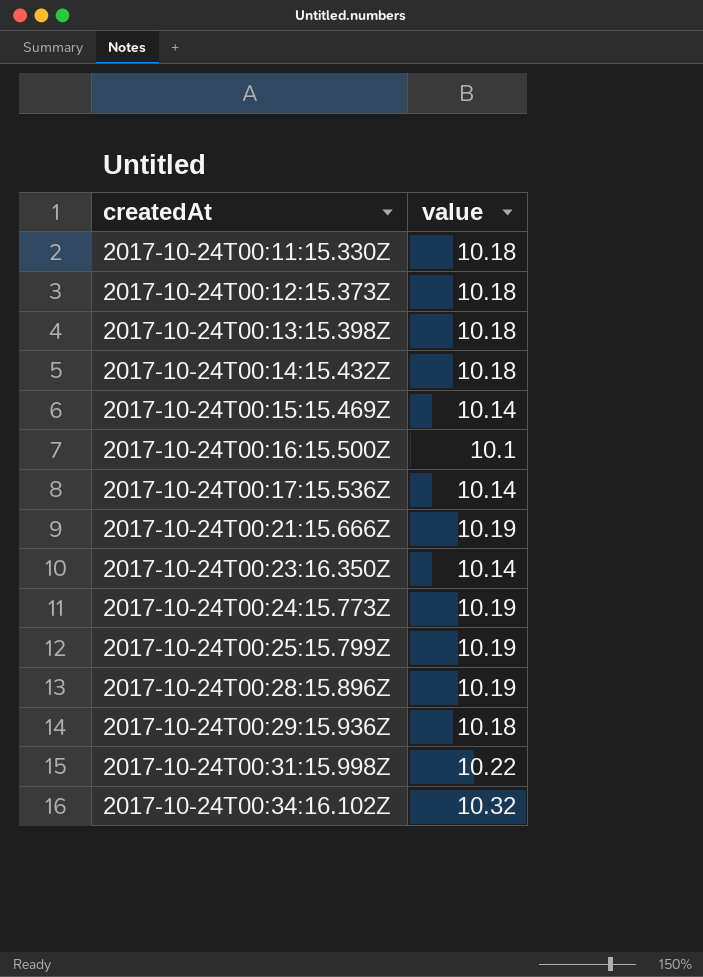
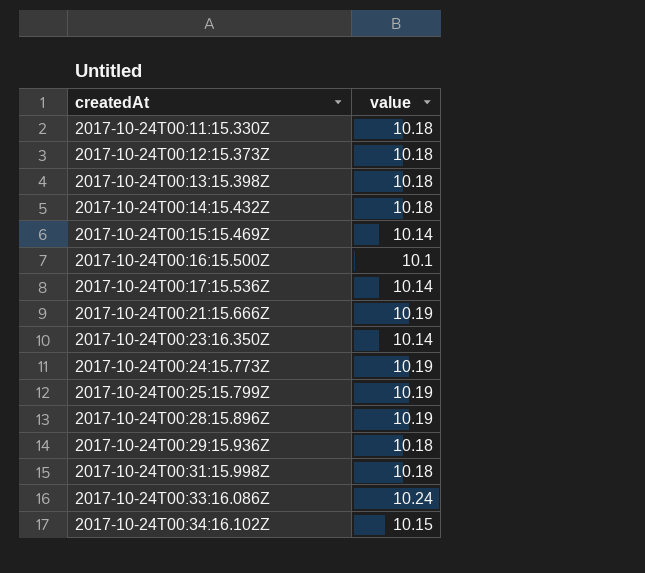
2017-10-24T00:31:15.998Z | value: 10.22 -> 10.18
row 2017-10-24T00:33:16.086Z: none -> 10.24
2017-10-24T00:34:16.102Z | value: 10.32 -> 10.15

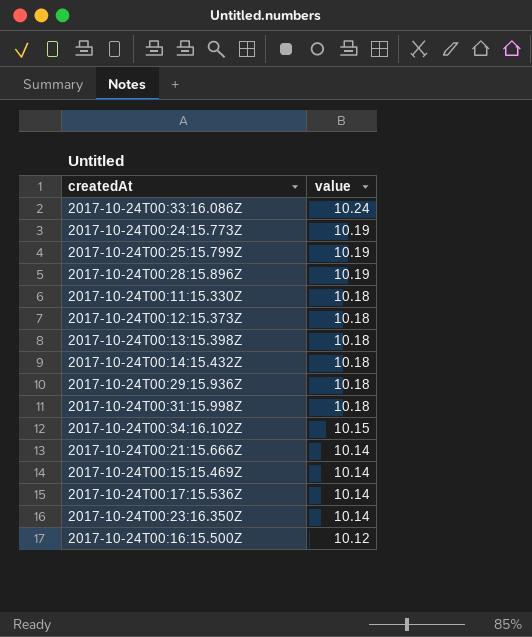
row order: createdAt ascending -> value descending
2017-10-24T00:21:15.666Z | value: 10.19 -> 10.14
2017-10-24T00:16:15.500Z | value: 10.1 -> 10.12

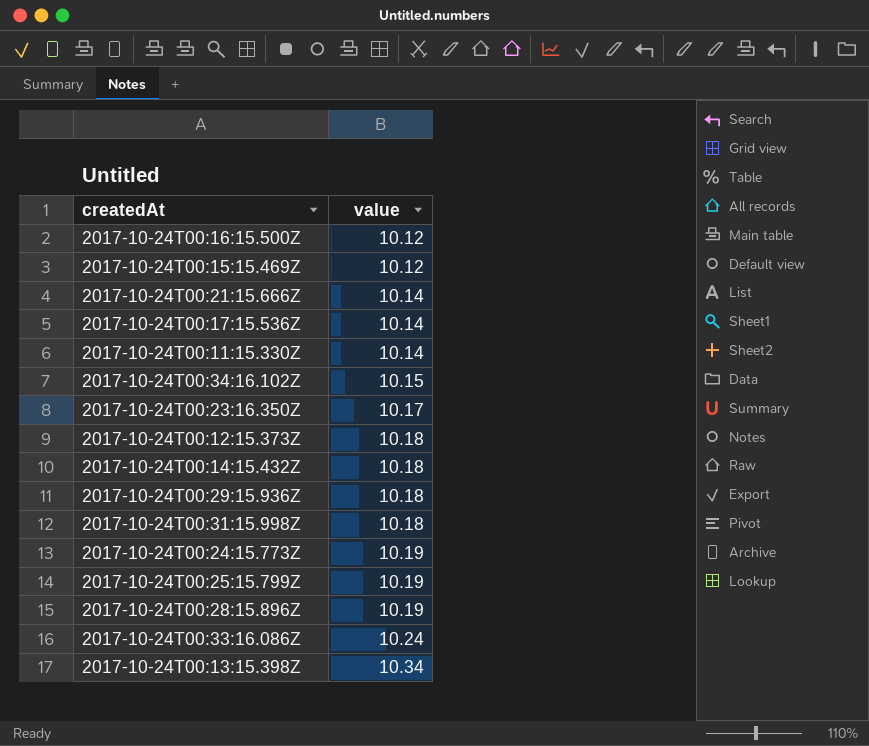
row order: value descending -> value ascending
2017-10-24T00:15:15.469Z | value: 10.14 -> 10.12
2017-10-24T00:11:15.330Z | value: 10.18 -> 10.14
2017-10-24T00:23:16.350Z | value: 10.14 -> 10.17
2017-10-24T00:13:15.398Z | value: 10.18 -> 10.34

